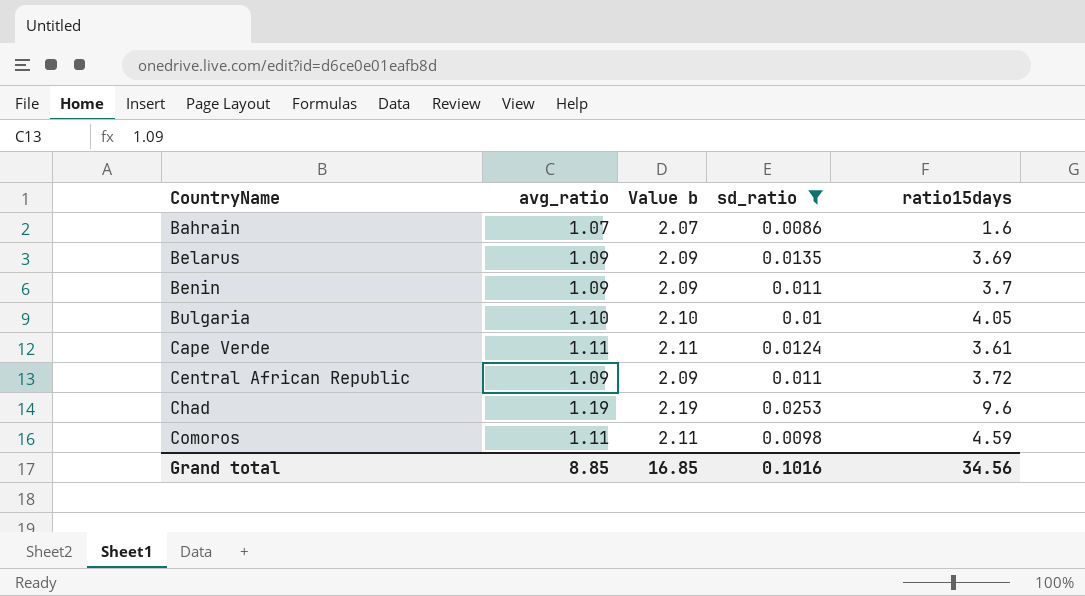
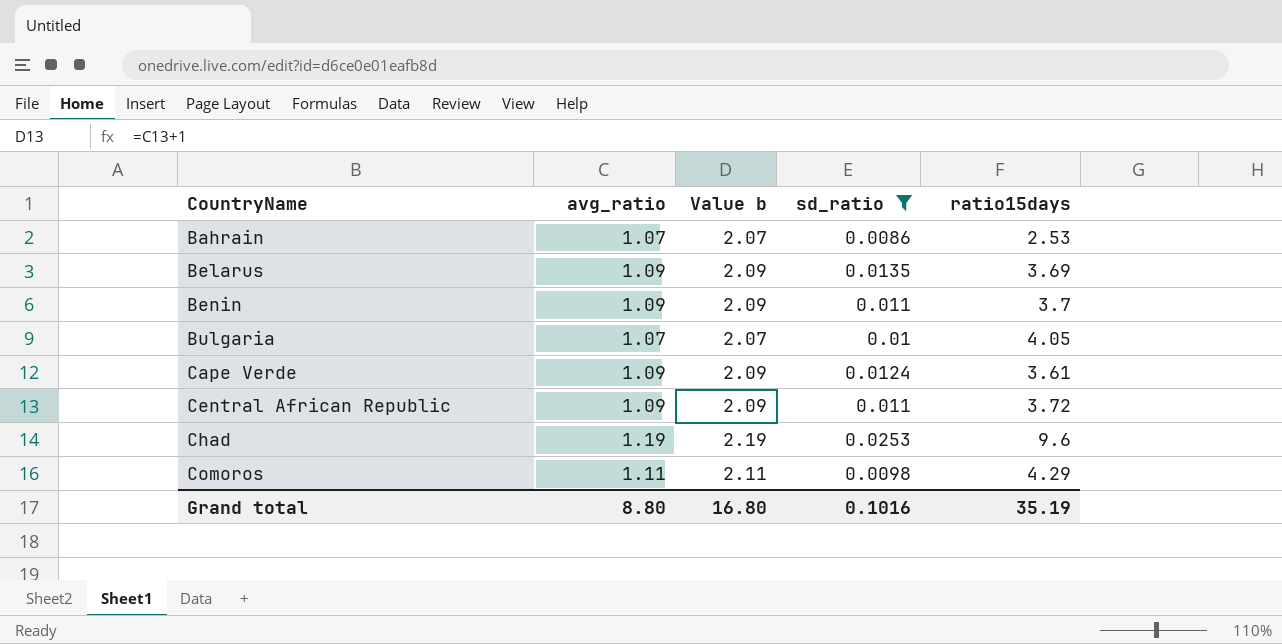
Bahrain | ratio15days: 1.6 -> 2.53
Bulgaria | avg_ratio: 1.10 -> 1.07
Bulgaria | Value b: 2.10 -> 2.07
Cape Verde | avg_ratio: 1.11 -> 1.09
Cape Verde | Value b: 2.11 -> 2.09
Comoros | ratio15days: 4.59 -> 4.29
Grand total | avg_ratio: 8.85 -> 8.80
Grand total | Value b: 16.85 -> 16.80
Grand total | ratio15days: 34.56 -> 35.19

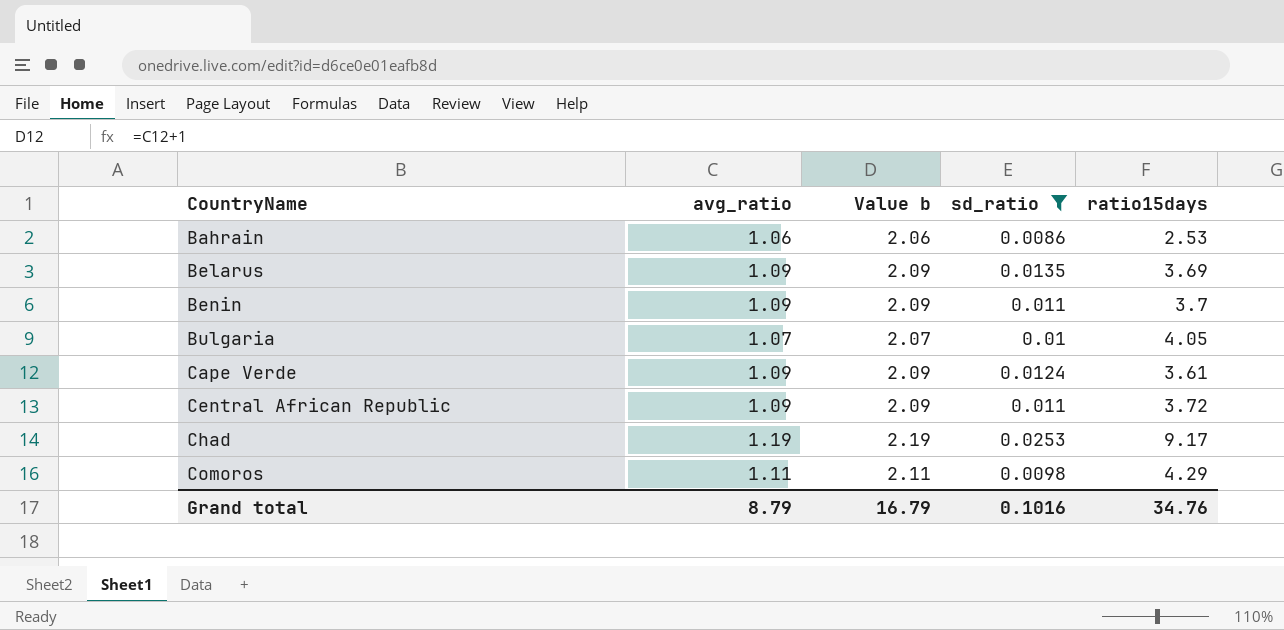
Bahrain | avg_ratio: 1.07 -> 1.06
Bahrain | Value b: 2.07 -> 2.06
Chad | ratio15days: 9.6 -> 9.17
Grand total | avg_ratio: 8.80 -> 8.79
Grand total | Value b: 16.80 -> 16.79
Grand total | ratio15days: 35.19 -> 34.76

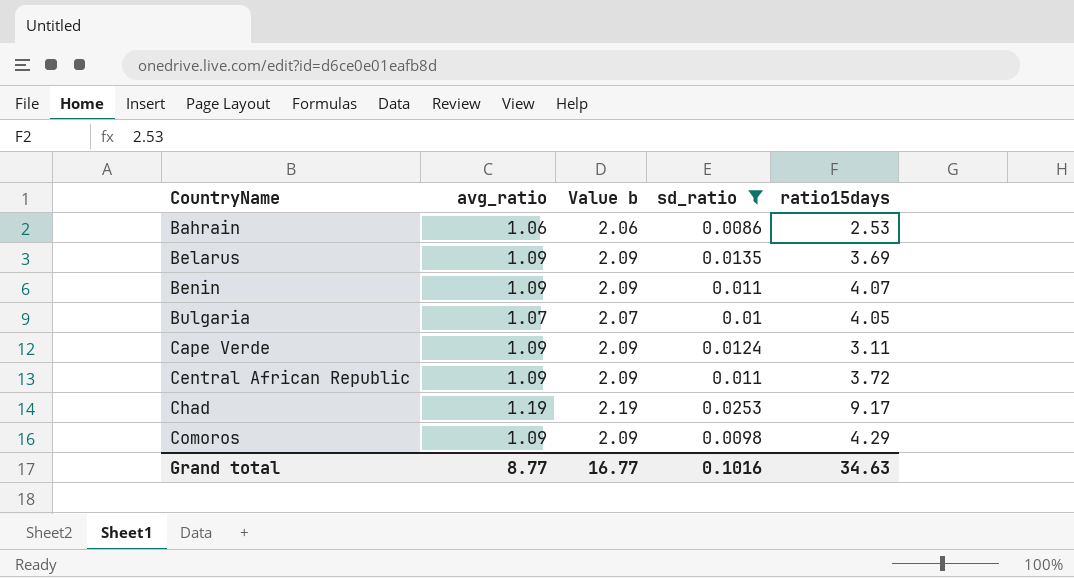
Benin | ratio15days: 3.7 -> 4.07
Cape Verde | ratio15days: 3.61 -> 3.11
Comoros | avg_ratio: 1.11 -> 1.09
Comoros | Value b: 2.11 -> 2.09
Grand total | avg_ratio: 8.79 -> 8.77
Grand total | Value b: 16.79 -> 16.77
Grand total | ratio15days: 34.76 -> 34.63

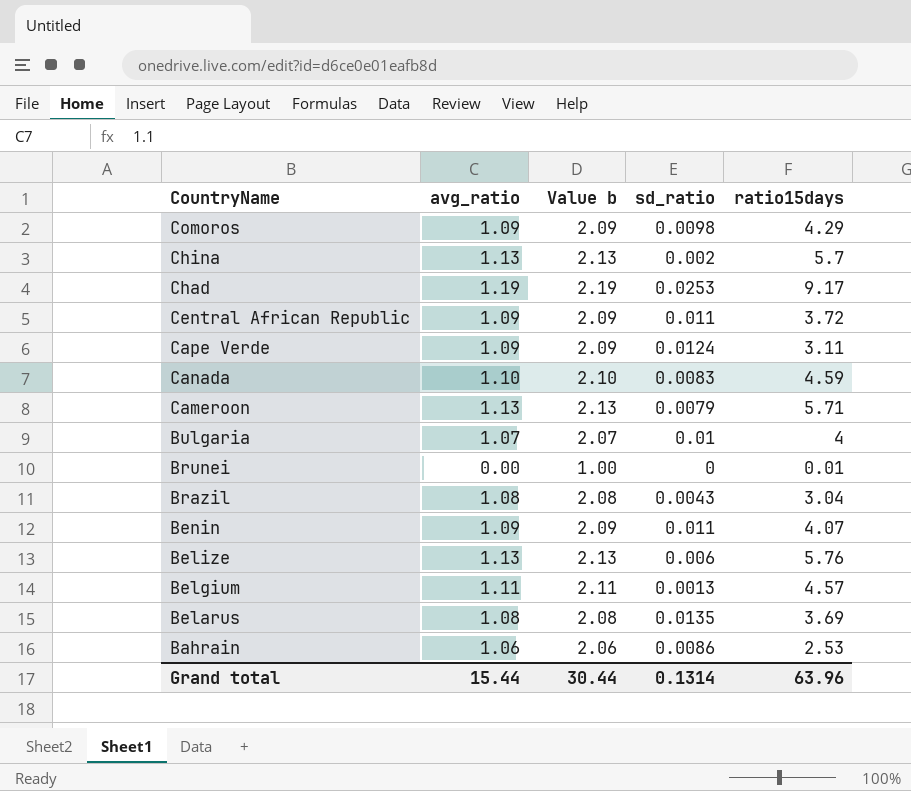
filter: sd_ratio >= 0.0086 -> none
row order: CountryName ascending -> CountryName descending
Bulgaria | ratio15days: 4.05 -> 4
Belarus | avg_ratio: 1.09 -> 1.08
Belarus | Value b: 2.09 -> 2.08
Grand total | avg_ratio: 8.77 -> 15.44
Grand total | Value b: 16.77 -> 30.44
Grand total | sd_ratio: 0.1016 -> 0.1314
Grand total | ratio15days: 34.63 -> 63.96

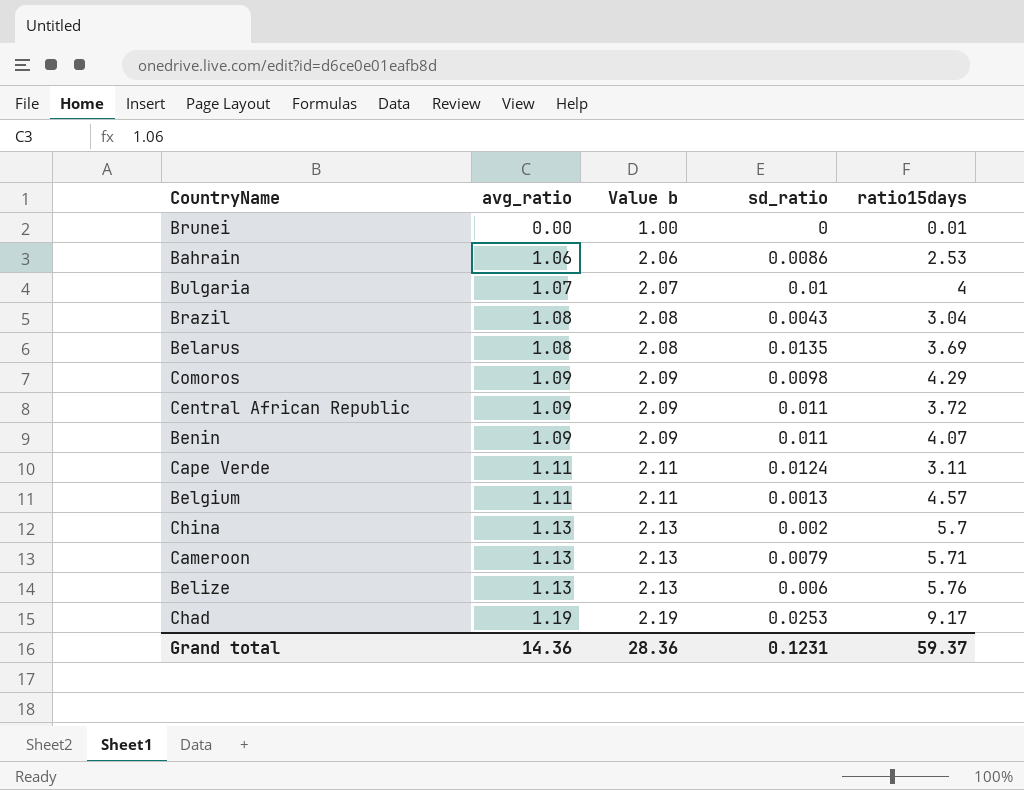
row order: CountryName descending -> avg_ratio ascending
row Canada: 1.10 | 2.10 | 0.0083 | 4.59 -> none
Cape Verde | avg_ratio: 1.09 -> 1.11
Cape Verde | Value b: 2.09 -> 2.11
Grand total | avg_ratio: 15.44 -> 14.36
Grand total | Value b: 30.44 -> 28.36
Grand total | sd_ratio: 0.1314 -> 0.1231
Grand total | ratio15days: 63.96 -> 59.37

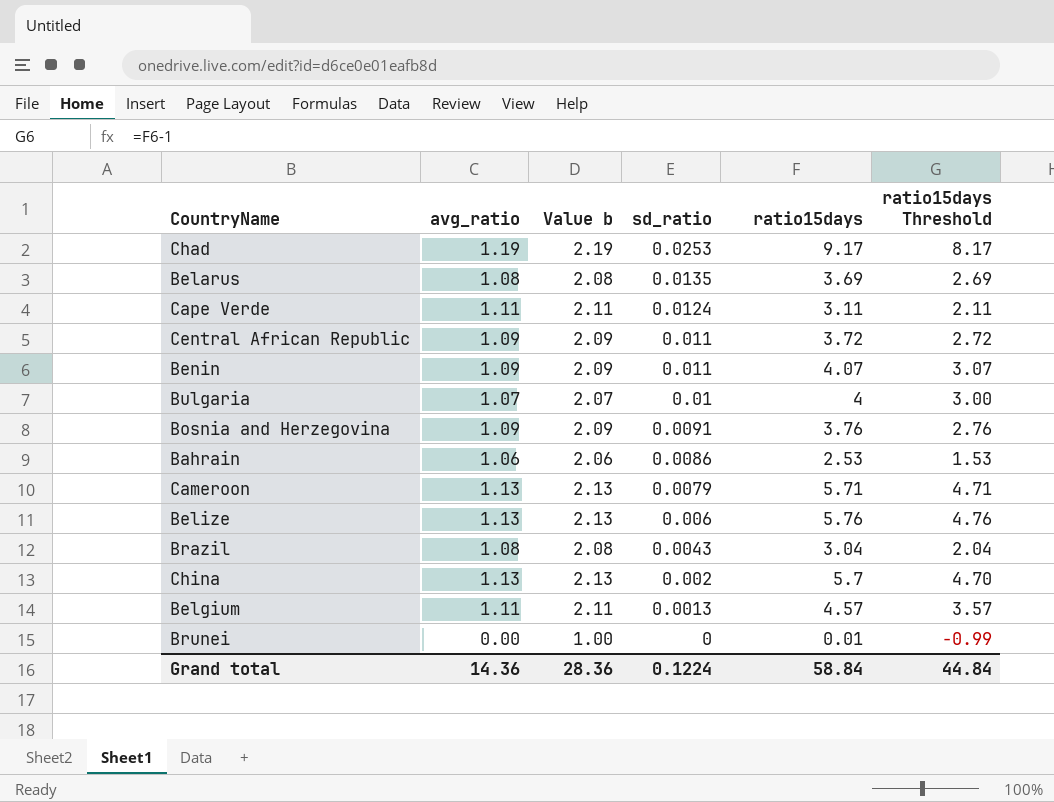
row order: avg_ratio ascending -> sd_ratio descending
column ratio15days Threshold | formula: none -> [ratio15days] - 1
row Comoros: 1.09 | 2.09 | 0.0098 | 4.29 -> none
row Bosnia and Herzegovina: none -> 1.09 | 2.09 | 0.0091 | 3.76 | 2.76
Grand total | sd_ratio: 0.1231 -> 0.1224
Grand total | ratio15days: 59.37 -> 58.84

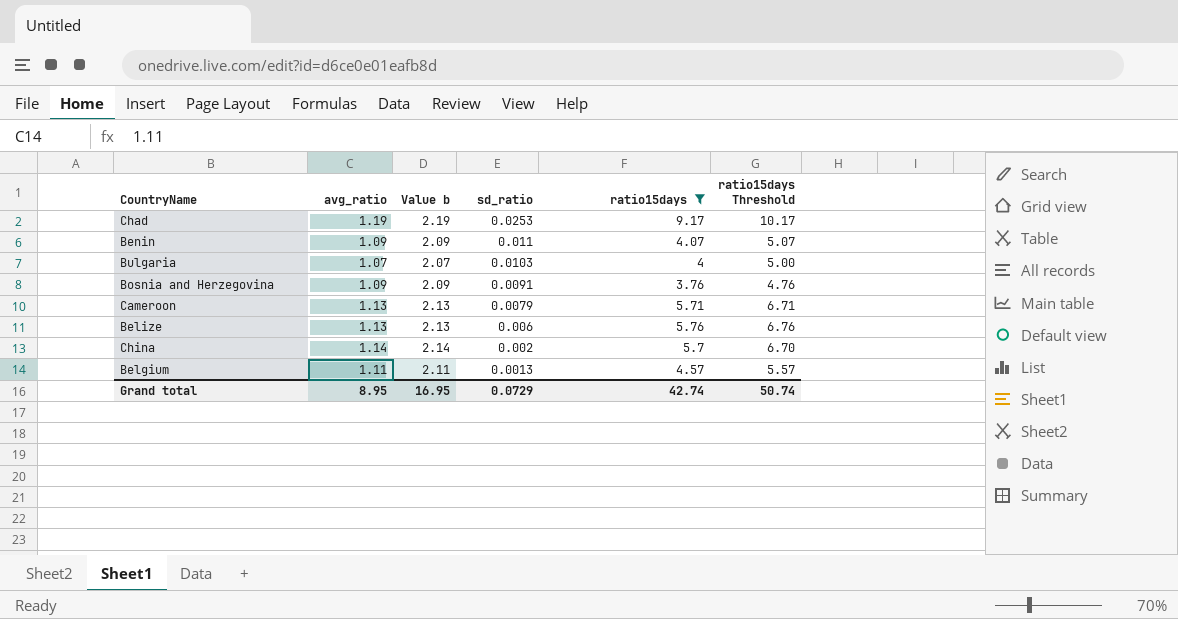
filter: none -> ratio15days >= 3.76
column ratio15days Threshold | formula: [ratio15days] - 1 -> [ratio15days] + 1
Bulgaria | sd_ratio: 0.01 -> 0.0103
China | avg_ratio: 1.13 -> 1.14
China | Value b: 2.13 -> 2.14
Grand total | avg_ratio: 14.36 -> 8.95
Grand total | Value b: 28.36 -> 16.95
Grand total | sd_ratio: 0.1224 -> 0.0729
Grand total | ratio15days: 58.84 -> 42.74
Grand total | ratio15days Threshold: 44.84 -> 50.74

